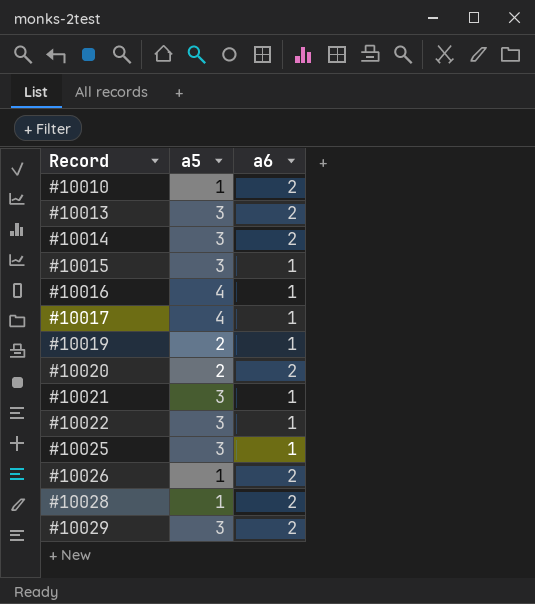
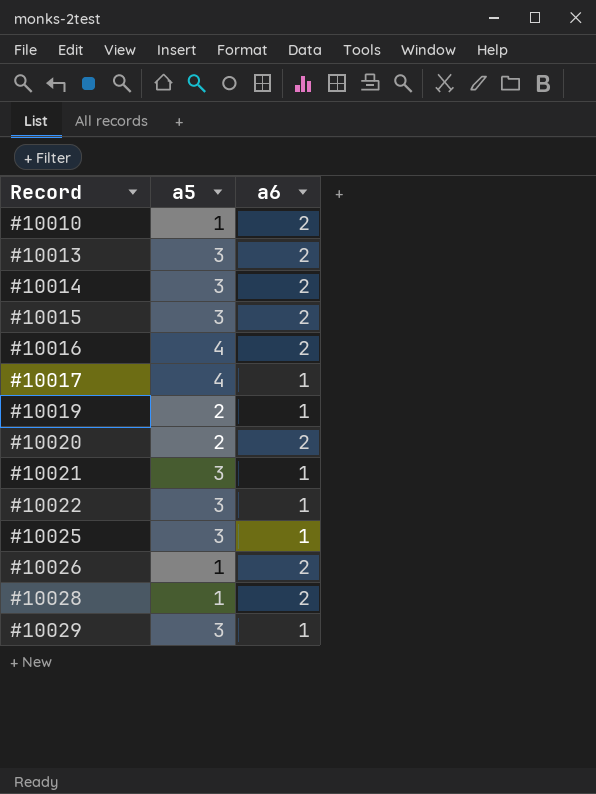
#10015 | a6: 1 -> 2
#10016 | a6: 1 -> 2
#10029 | a6: 2 -> 1

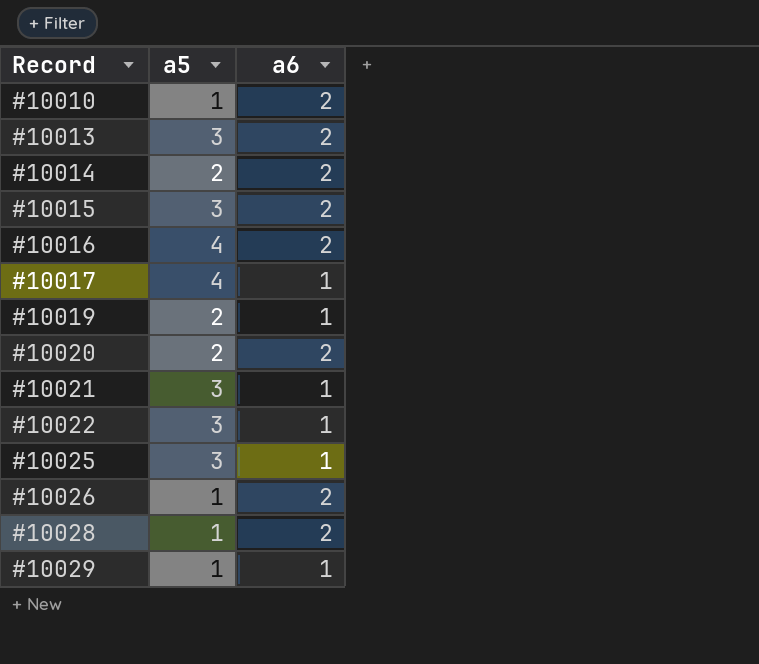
#10014 | a5: 3 -> 2
#10029 | a5: 3 -> 1

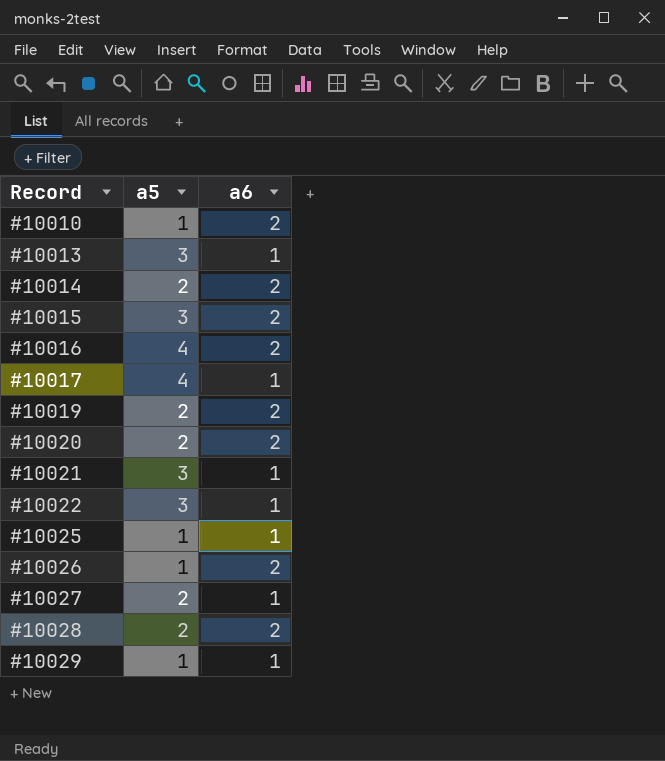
#10013 | a6: 2 -> 1
#10019 | a6: 1 -> 2
#10025 | a5: 3 -> 1
row #10027: none -> 2 | 1
#10028 | a5: 1 -> 2

